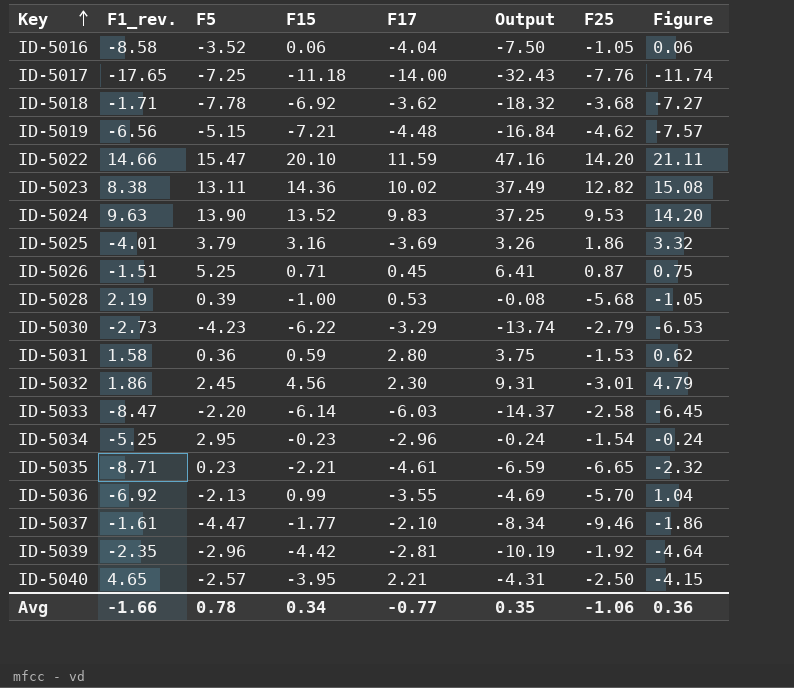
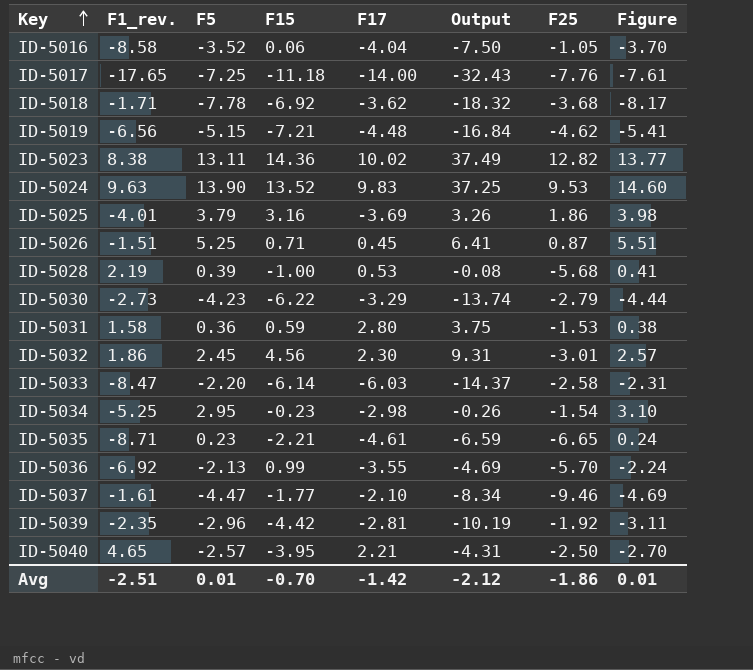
column Figure | formula: [F15] * 1.05 -> [F5] * 1.05
row ID-5022: 14.66 | 15.47 | 20.10 | 11.59 | 47.16 | 14.20 | 21.11 -> none
ID-5034 | F17: -2.96 -> -2.98
ID-5034 | Output: -0.24 -> -0.26
Avg | F1_rev.: -1.66 -> -2.51
Avg | F5: 0.78 -> 0.01
Avg | F15: 0.34 -> -0.70
Avg | F17: -0.77 -> -1.42
Avg | Output: 0.35 -> -2.12
Avg | F25: -1.06 -> -1.86
Avg | Figure: 0.36 -> 0.01

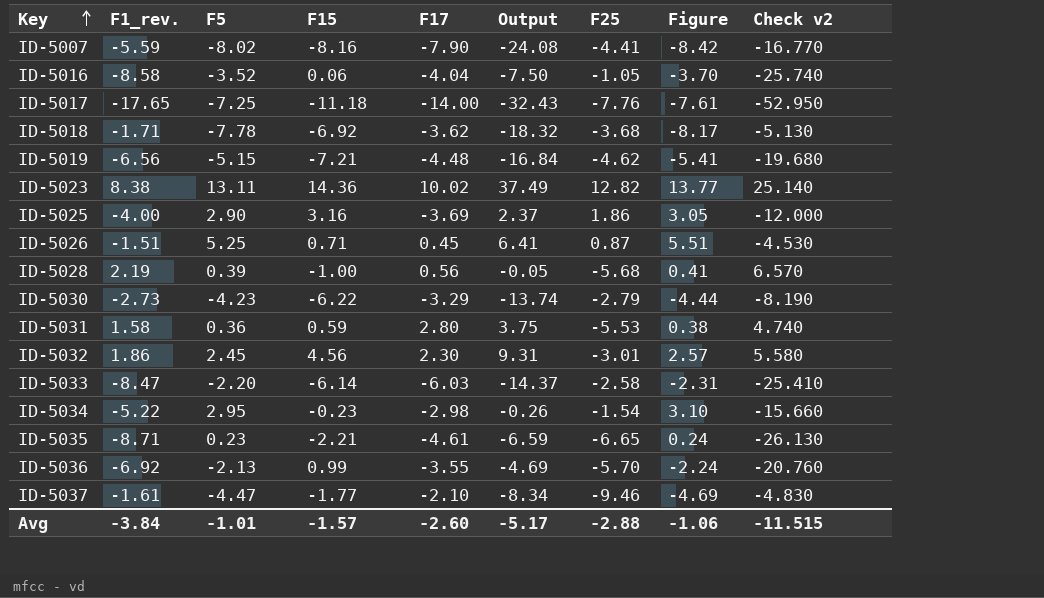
column Check v2 | formula: none -> [F1_rev.] * 3
row ID-5024: 9.63 | 13.90 | 13.52 | 9.83 | 37.25 | 9.53 | 14.60 -> none
row ID-5039: -2.35 | -2.96 | -4.42 | -2.81 | -10.19 | -1.92 | -3.11 -> none
row ID-5040: 4.65 | -2.57 | -3.95 | 2.21 | -4.31 | -2.50 | -2.70 -> none
row ID-5007: none -> -5.59 | -8.02 | -8.16 | -7.90 | -24.08 | -4.41 | -8.42 | -16.770
ID-5025 | F1_rev.: -4.01 -> -4.00
ID-5025 | F5: 3.79 -> 2.90
ID-5025 | Output: 3.26 -> 2.37
ID-5025 | Figure: 3.98 -> 3.05
ID-5028 | F17: 0.53 -> 0.56
ID-5028 | Output: -0.08 -> -0.05
ID-5031 | F25: -1.53 -> -5.53
ID-5034 | F1_rev.: -5.25 -> -5.22
Avg | F1_rev.: -2.51 -> -3.84
Avg | F5: 0.01 -> -1.01
Avg | F15: -0.70 -> -1.57
Avg | F17: -1.42 -> -2.60
Avg | Output: -2.12 -> -5.17
Avg | F25: -1.86 -> -2.88
Avg | Figure: 0.01 -> -1.06

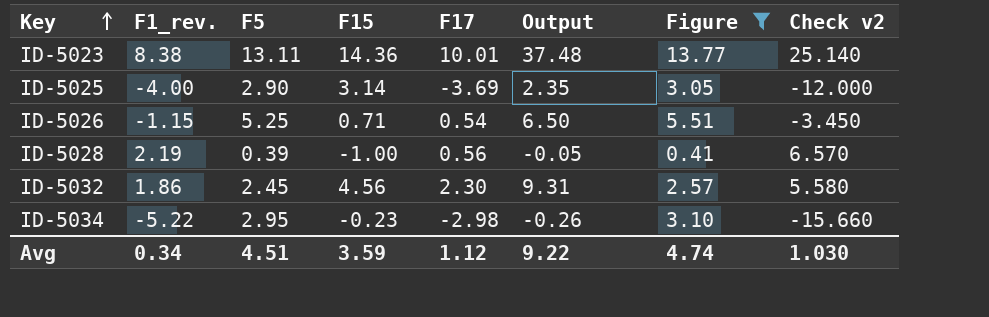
filter: none -> Figure >= 0.41
column F25 | position: 7 -> none
ID-5023 | F17: 10.02 -> 10.01
ID-5023 | Output: 37.49 -> 37.48
ID-5025 | F15: 3.16 -> 3.14
ID-5025 | Output: 2.37 -> 2.35
ID-5026 | F1_rev.: -1.51 -> -1.15
ID-5026 | F17: 0.45 -> 0.54
ID-5026 | Output: 6.41 -> 6.50
ID-5026 | Check v2: -4.530 -> -3.450
Avg | F1_rev.: -3.84 -> 0.34
Avg | F5: -1.01 -> 4.51
Avg | F15: -1.57 -> 3.59
Avg | F17: -2.60 -> 1.12
Avg | Output: -5.17 -> 9.22
Avg | Figure: -1.06 -> 4.74
Avg | Check v2: -11.515 -> 1.030

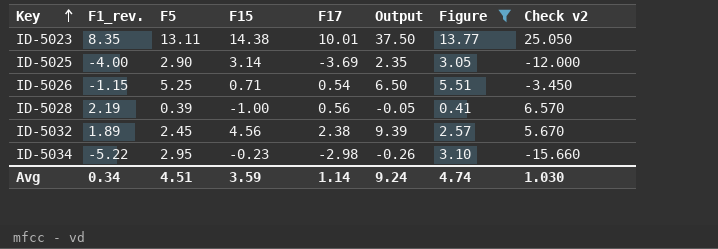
ID-5023 | F1_rev.: 8.38 -> 8.35
ID-5023 | F15: 14.36 -> 14.38
ID-5023 | Output: 37.48 -> 37.50
ID-5023 | Check v2: 25.140 -> 25.050
ID-5032 | F1_rev.: 1.86 -> 1.89
ID-5032 | F17: 2.30 -> 2.38
ID-5032 | Output: 9.31 -> 9.39
ID-5032 | Check v2: 5.580 -> 5.670
Avg | F17: 1.12 -> 1.14
Avg | Output: 9.22 -> 9.24

